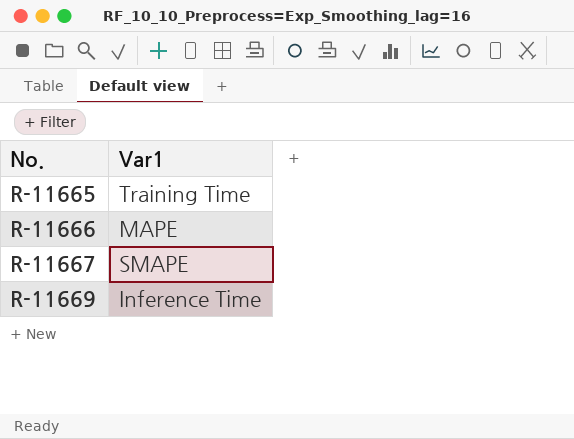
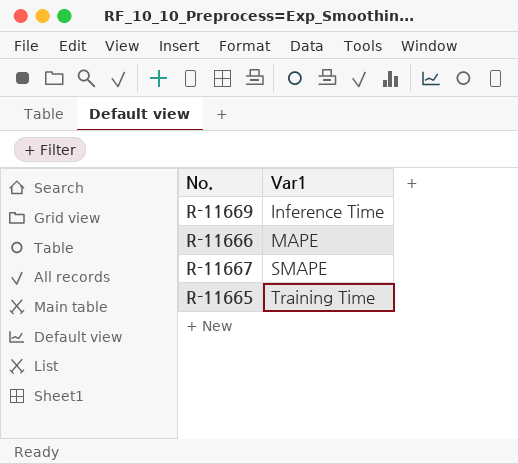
row order: No. ascending -> Var1 ascending

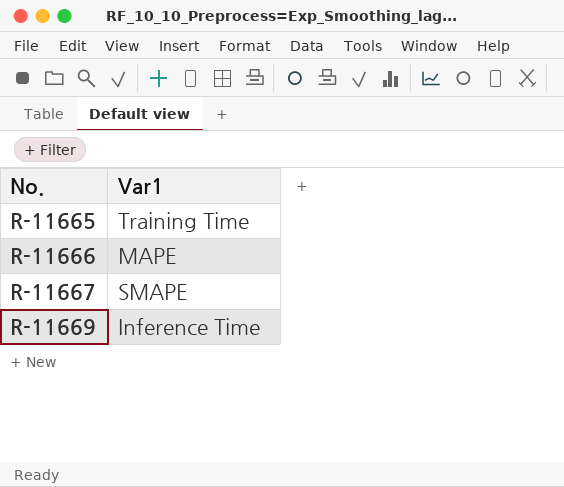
row order: Var1 ascending -> No. ascending

